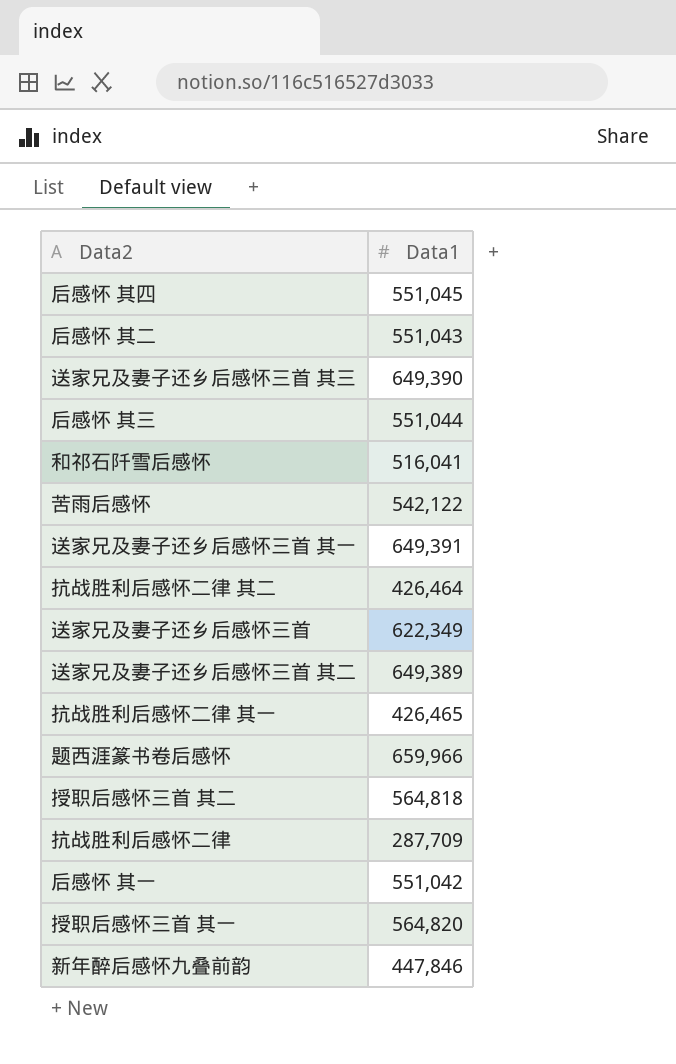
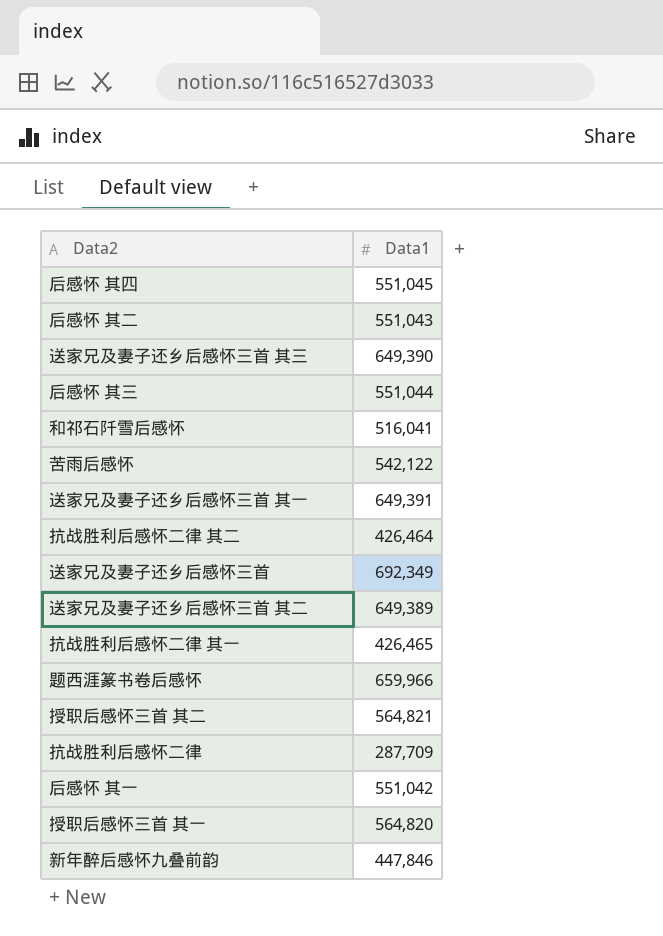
送家兄及妻子还乡后感怀三首 | Data1: 622,349 -> 692,349
授职后感怀三首 其二 | Data1: 564,818 -> 564,821

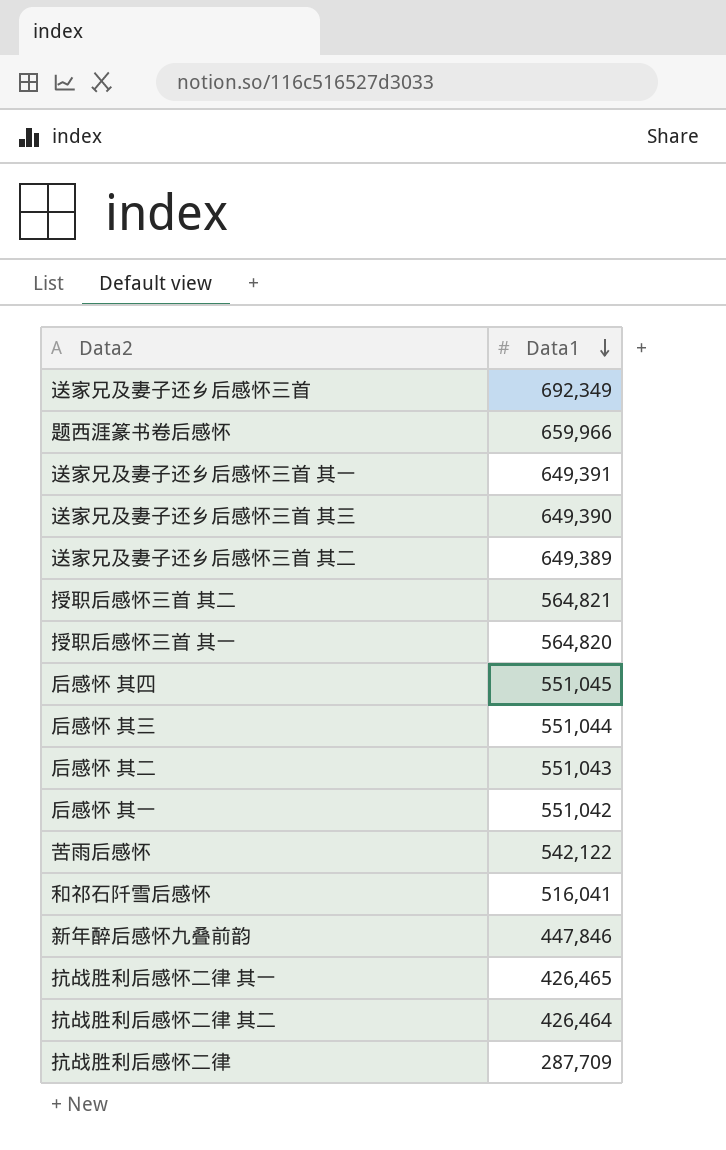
row order: none -> Data1 descending

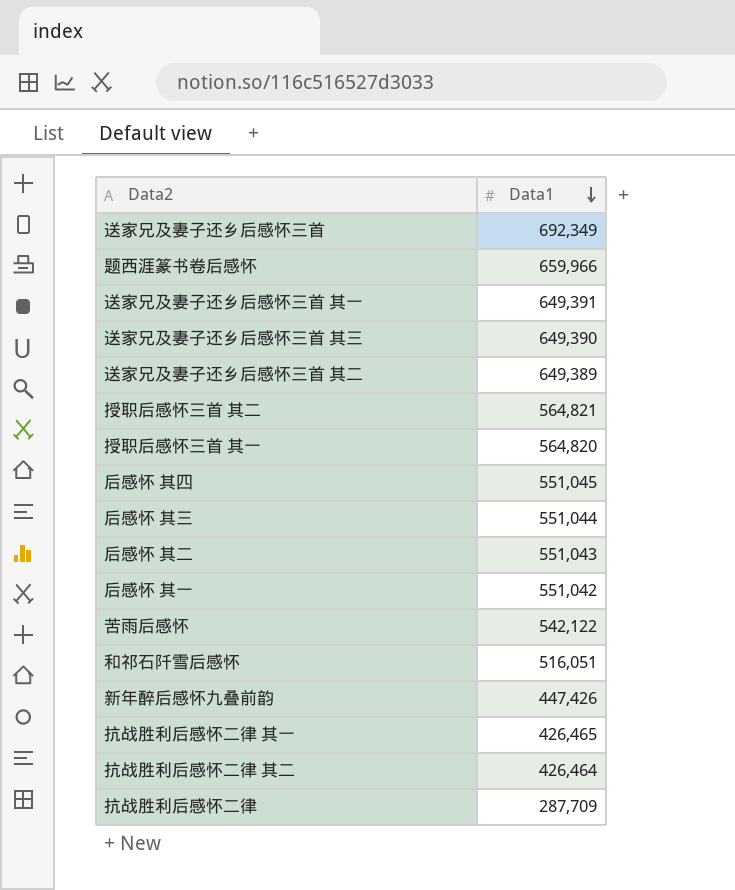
和祁石阡雪后感怀 | Data1: 516,041 -> 516,051
新年醉后感怀九叠前韵 | Data1: 447,846 -> 447,426

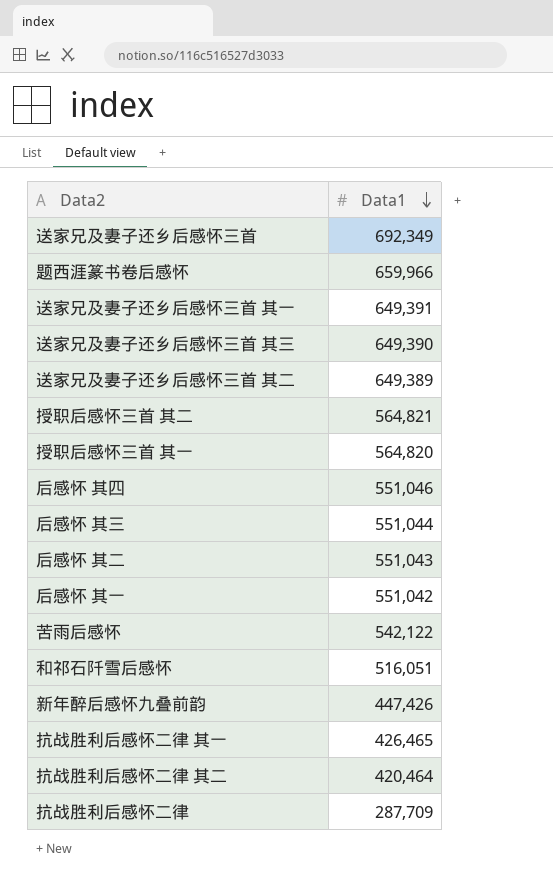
后感怀 其四 | Data1: 551,045 -> 551,046
抗战胜利后感怀二律 其二 | Data1: 426,464 -> 420,464

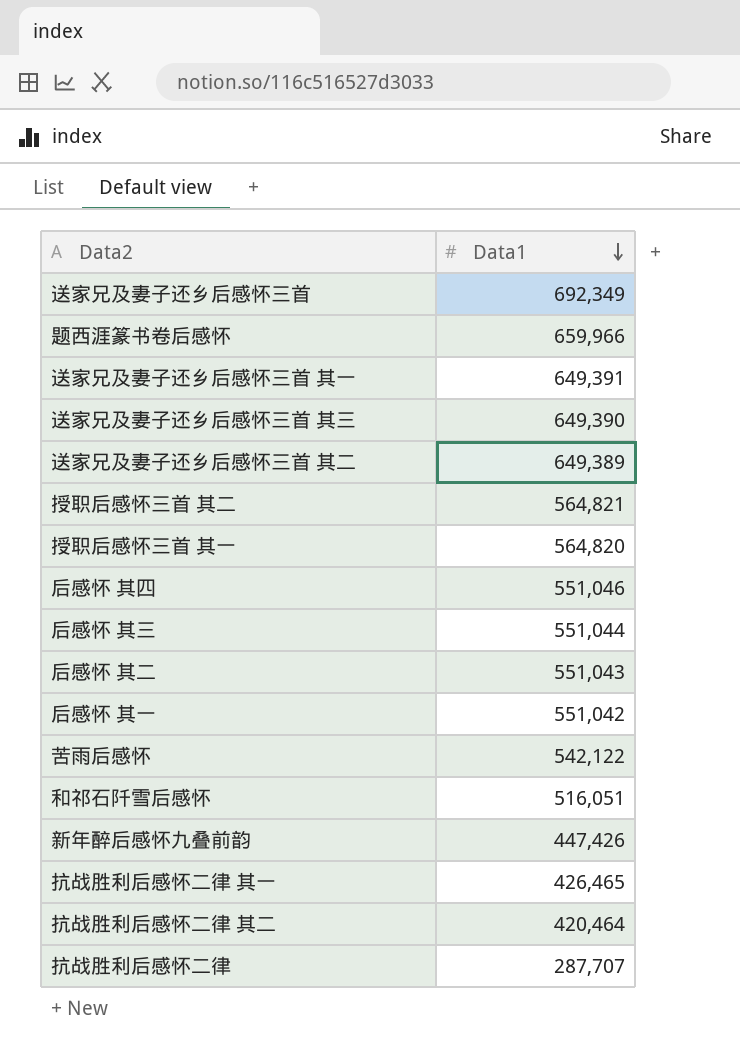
抗战胜利后感怀二律 | Data1: 287,709 -> 287,707

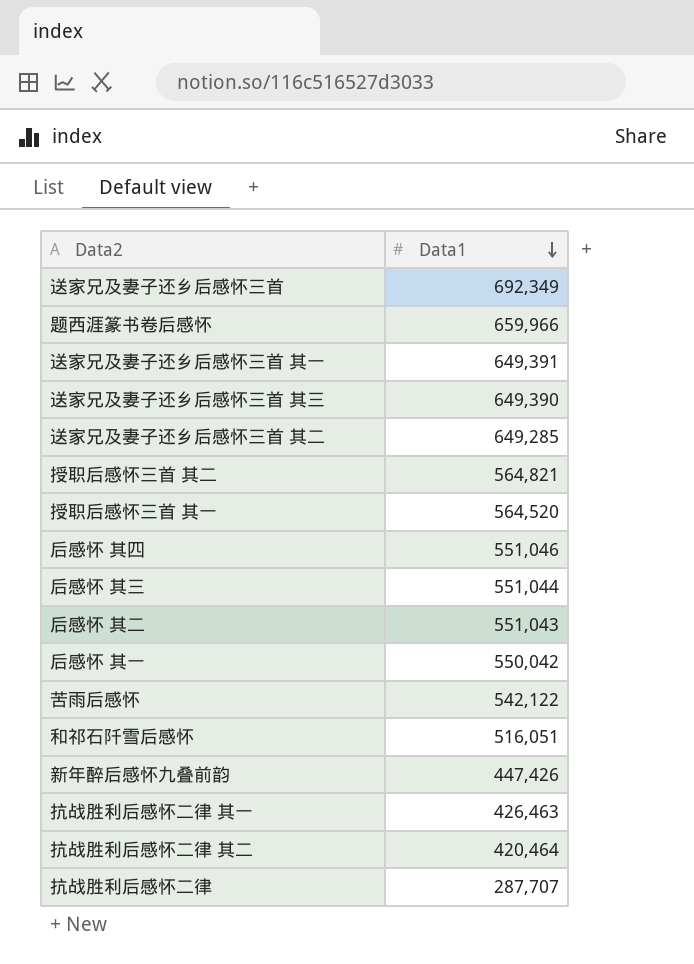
送家兄及妻子还乡后感怀三首 其二 | Data1: 649,389 -> 649,285
授职后感怀三首 其一 | Data1: 564,820 -> 564,520
后感怀 其一 | Data1: 551,042 -> 550,042
抗战胜利后感怀二律 其一 | Data1: 426,465 -> 426,463

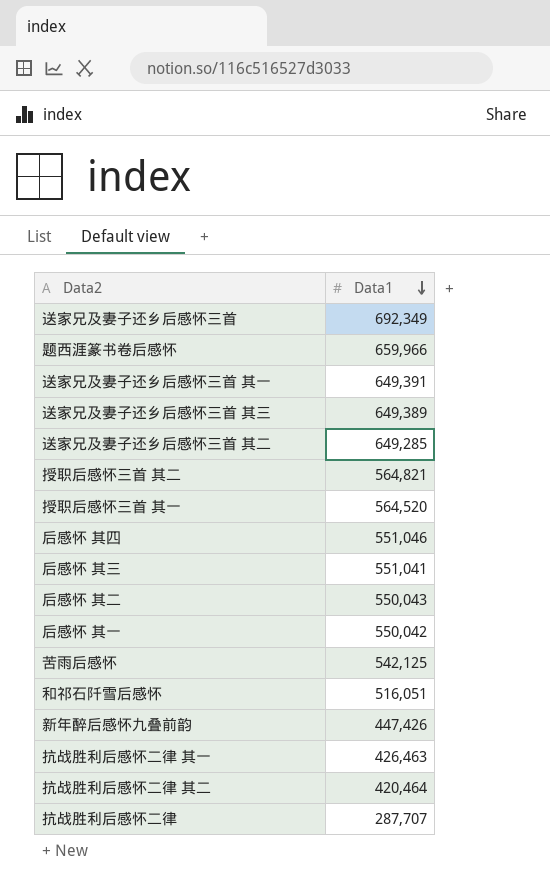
送家兄及妻子还乡后感怀三首 其三 | Data1: 649,390 -> 649,389
后感怀 其三 | Data1: 551,044 -> 551,041
后感怀 其二 | Data1: 551,043 -> 550,043
苦雨后感怀 | Data1: 542,122 -> 542,125

